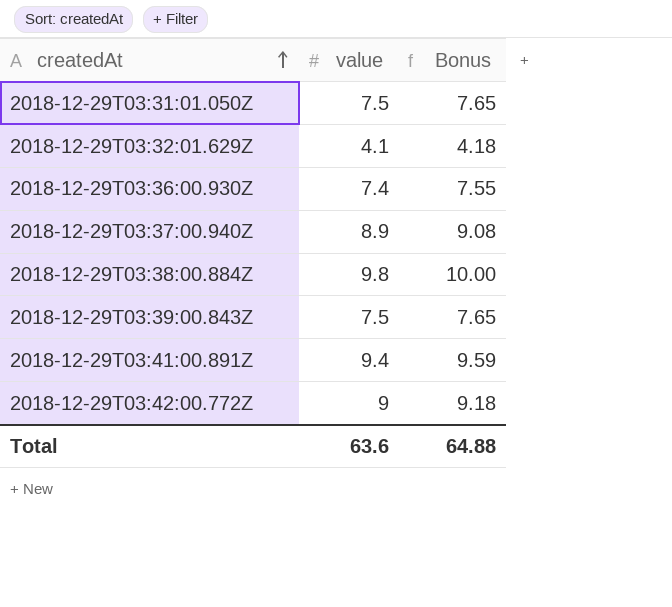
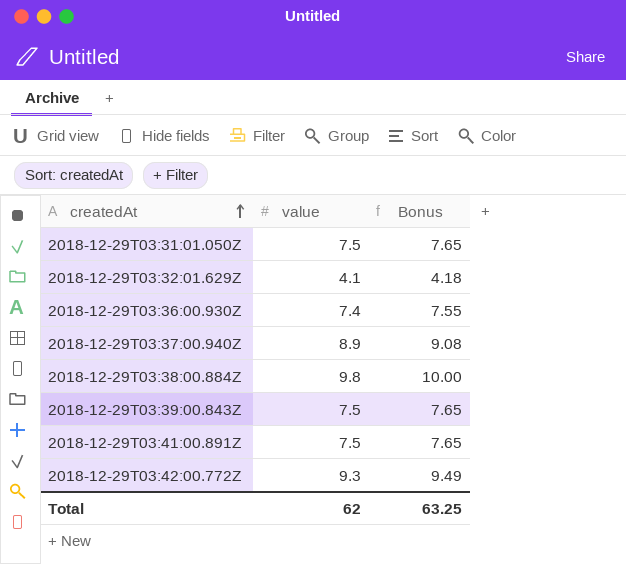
2018-12-29T03:41:00.891Z | value: 9.4 -> 7.5
2018-12-29T03:41:00.891Z | Bonus: 9.59 -> 7.65
2018-12-29T03:42:00.772Z | value: 9 -> 9.3
2018-12-29T03:42:00.772Z | Bonus: 9.18 -> 9.49
Total | value: 63.6 -> 62
Total | Bonus: 64.88 -> 63.25

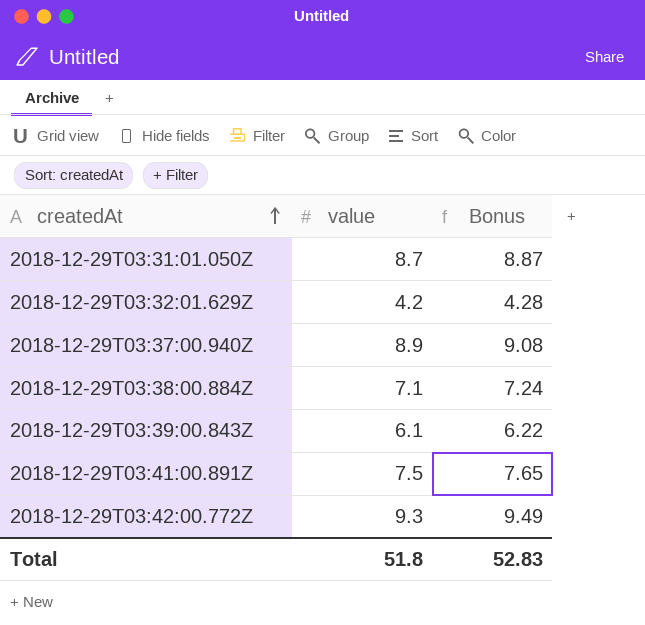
row 2018-12-29T03:36:00.930Z: 7.4 | 7.55 -> none
2018-12-29T03:31:01.050Z | value: 7.5 -> 8.7
2018-12-29T03:31:01.050Z | Bonus: 7.65 -> 8.87
2018-12-29T03:32:01.629Z | value: 4.1 -> 4.2
2018-12-29T03:32:01.629Z | Bonus: 4.18 -> 4.28
2018-12-29T03:38:00.884Z | value: 9.8 -> 7.1
2018-12-29T03:38:00.884Z | Bonus: 10.00 -> 7.24
2018-12-29T03:39:00.843Z | value: 7.5 -> 6.1
2018-12-29T03:39:00.843Z | Bonus: 7.65 -> 6.22
Total | value: 62 -> 51.8
Total | Bonus: 63.25 -> 52.83

